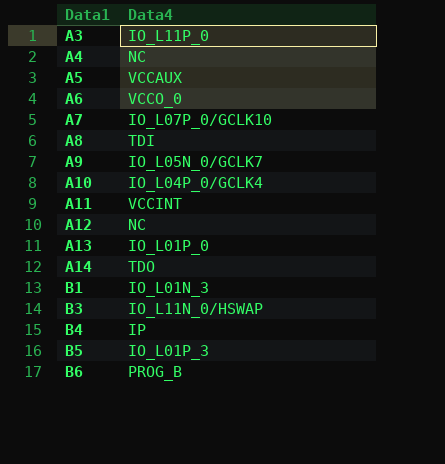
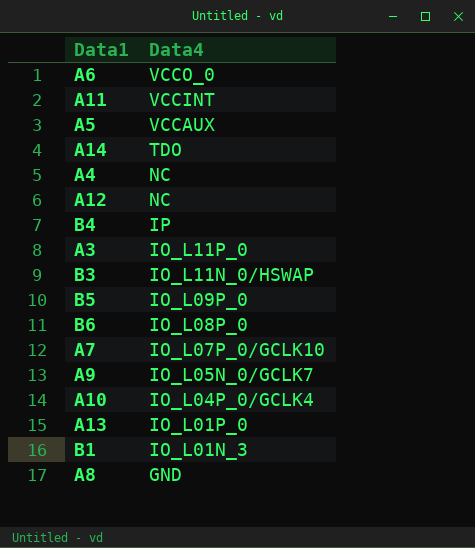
row order: Data1 ascending -> Data4 descending
B5 | Data4: IO_L01P_3 -> IO_L09P_0
B6 | Data4: PROG_B -> IO_L08P_0
A8 | Data4: TDI -> GND

